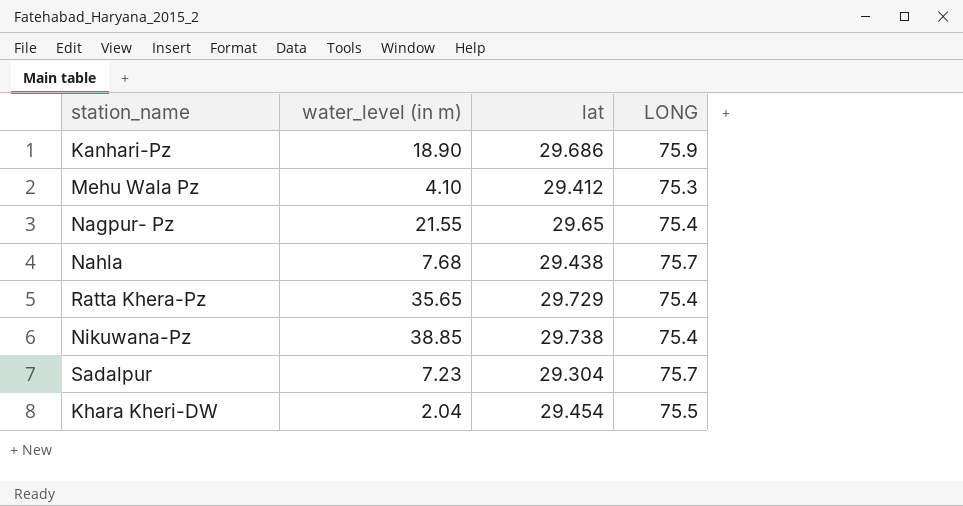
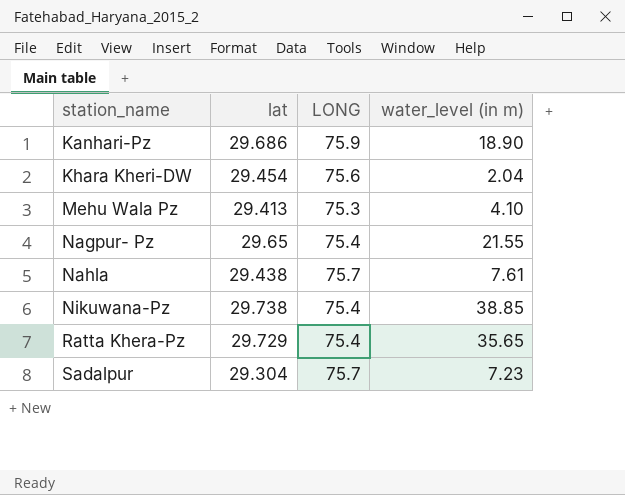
row order: none -> station_name ascending
column water_level (in m) | position: 2 -> 4
Khara Kheri-DW | LONG: 75.5 -> 75.6
Mehu Wala Pz | lat: 29.412 -> 29.413
Nahla | water_level (in m): 7.68 -> 7.61

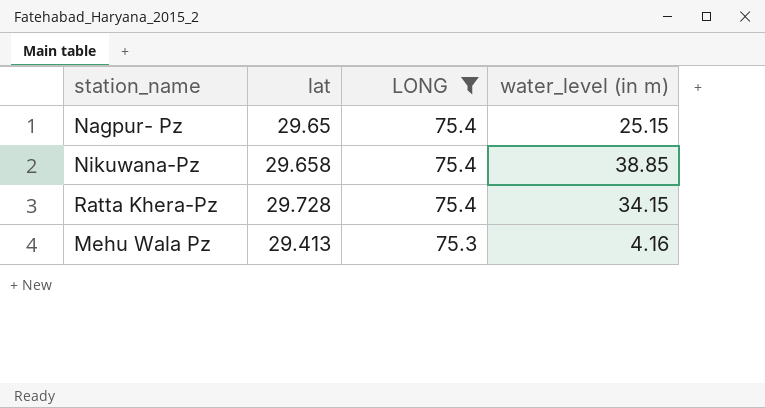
filter: none -> LONG <= 75.4
row order: station_name ascending -> LONG descending
Nagpur- Pz | water_level (in m): 21.55 -> 25.15
Nikuwana-Pz | lat: 29.738 -> 29.658
Ratta Khera-Pz | lat: 29.729 -> 29.728
Ratta Khera-Pz | water_level (in m): 35.65 -> 34.15
Mehu Wala Pz | water_level (in m): 4.10 -> 4.16

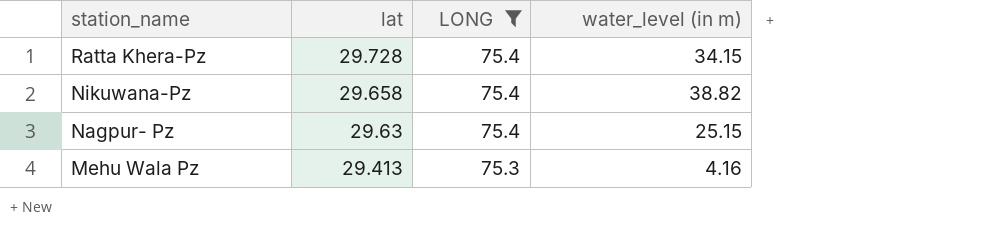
row order: LONG descending -> station_name descending
Nikuwana-Pz | water_level (in m): 38.85 -> 38.82
Nagpur- Pz | lat: 29.65 -> 29.63

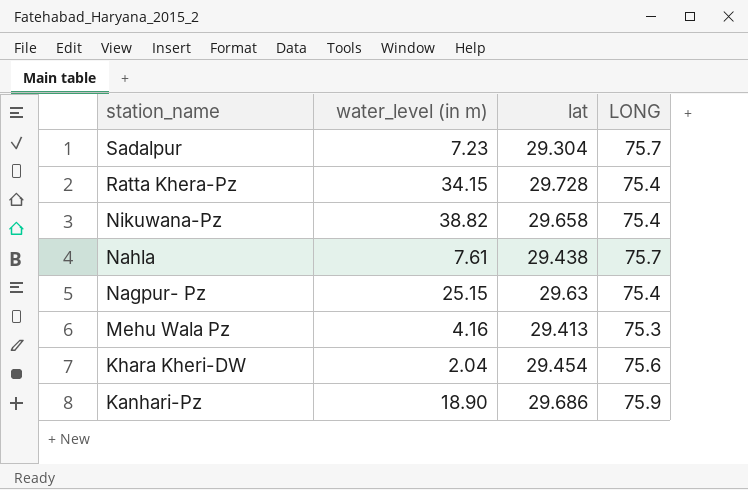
filter: LONG <= 75.4 -> none
column water_level (in m) | position: 4 -> 2

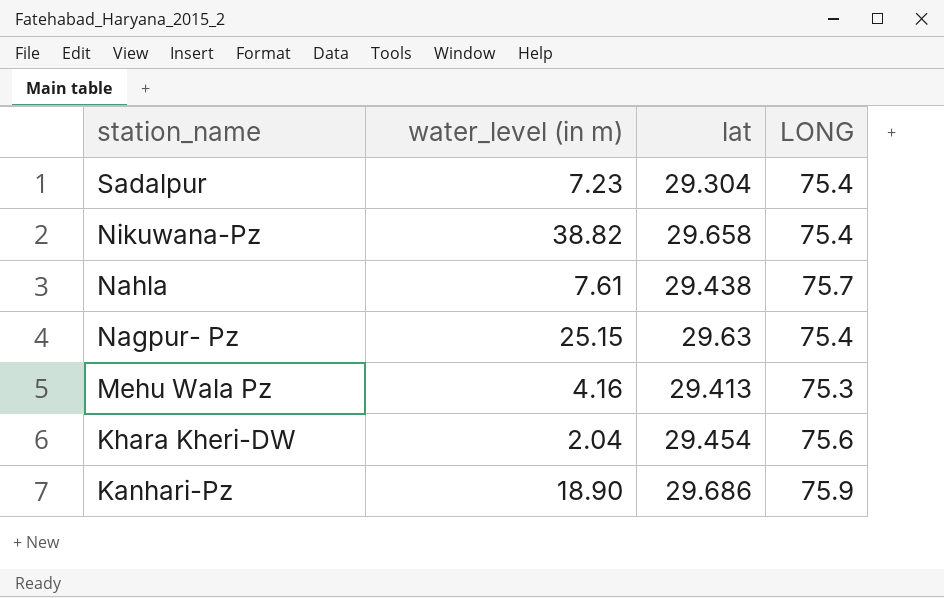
row Ratta Khera-Pz: 34.15 | 29.728 | 75.4 -> none
Sadalpur | LONG: 75.7 -> 75.4

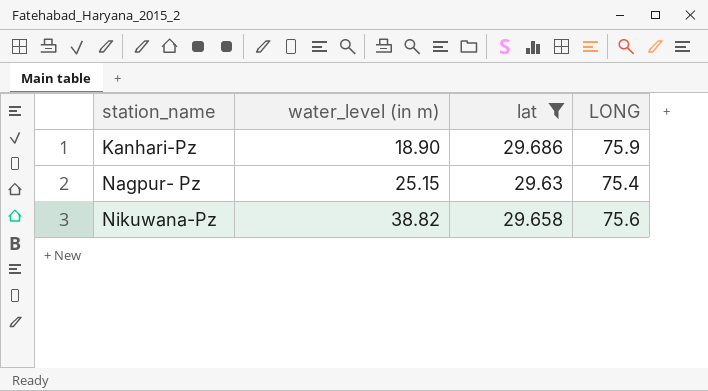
filter: none -> lat >= 29.63
row order: station_name descending -> station_name ascending
Nikuwana-Pz | LONG: 75.4 -> 75.6

